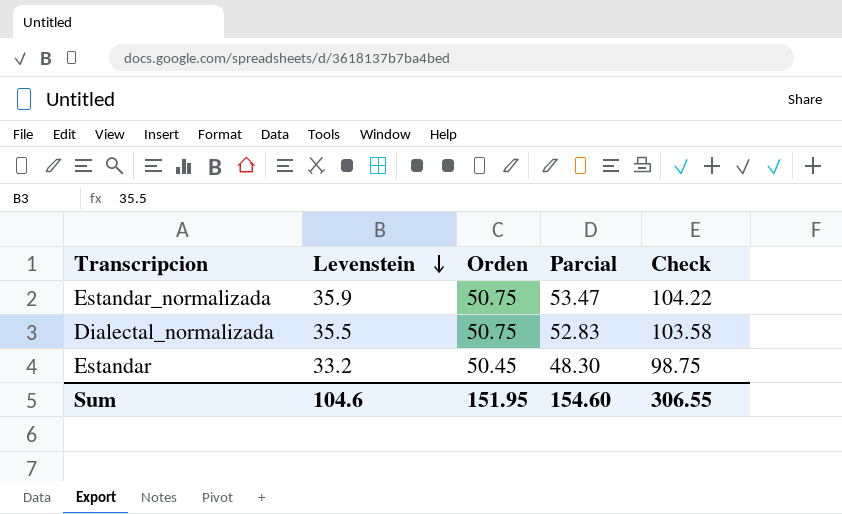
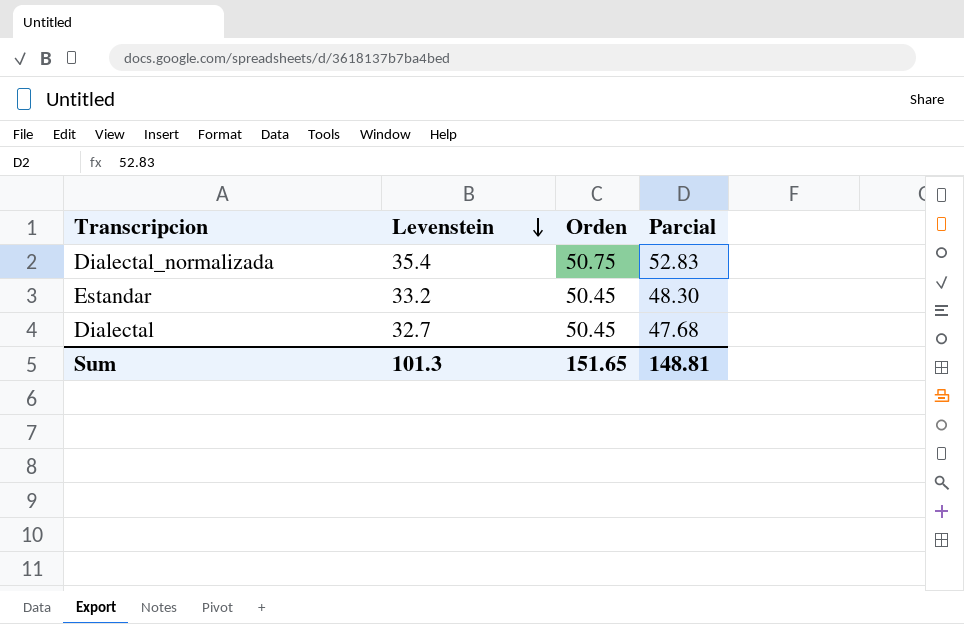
column Check | formula: [Orden] + [Parcial] -> none
row Estandar_normalizada: 35.9 | 50.75 | 53.47 | 104.22 -> none
Dialectal_normalizada | Levenstein: 35.5 -> 35.4
row Dialectal: none -> 32.7 | 50.45 | 47.68
Sum | Levenstein: 104.6 -> 101.3
Sum | Orden: 151.95 -> 151.65
Sum | Parcial: 154.60 -> 148.81

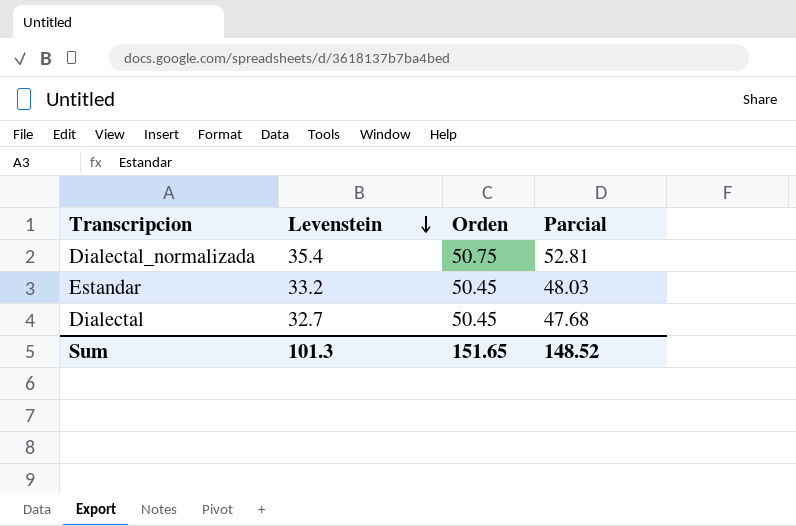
Dialectal_normalizada | Parcial: 52.83 -> 52.81
Estandar | Parcial: 48.30 -> 48.03
Sum | Parcial: 148.81 -> 148.52

